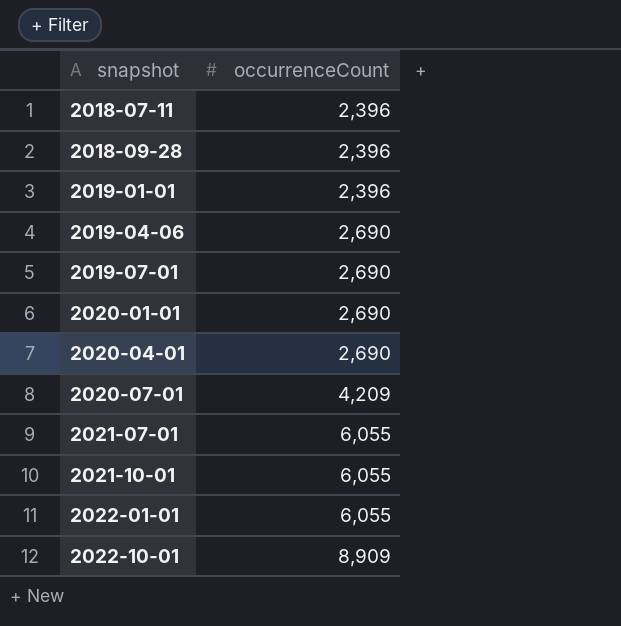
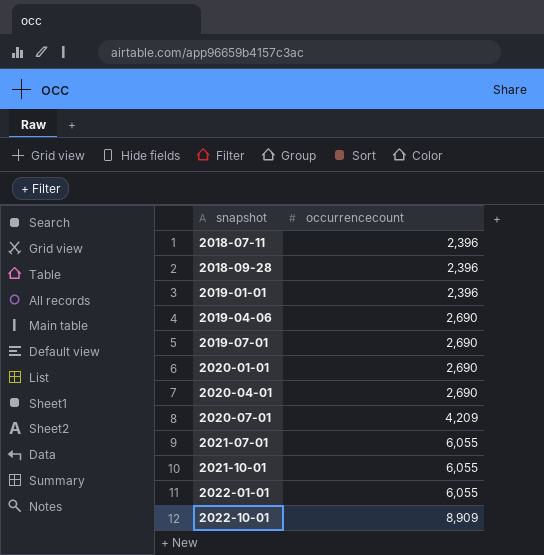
column name: occurrenceCount -> occurrencecount

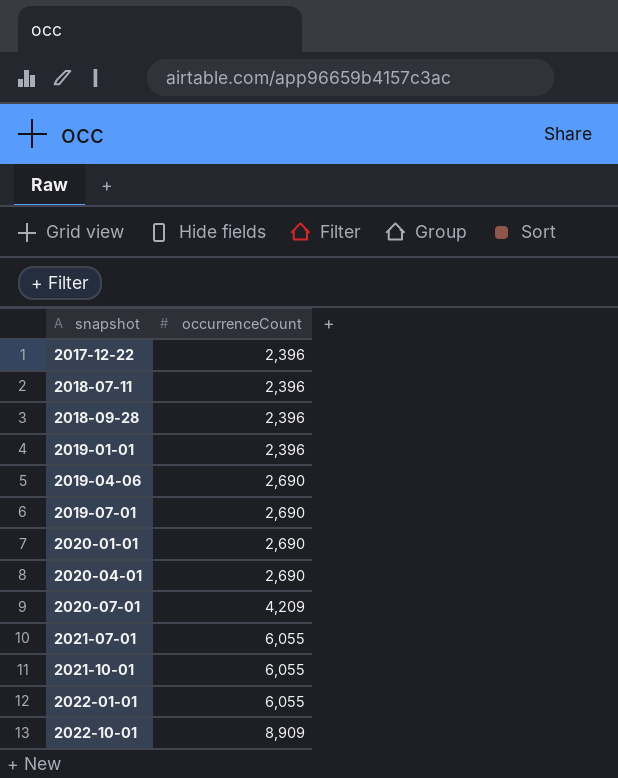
column name: occurrencecount -> occurrenceCount
row 2017-12-22: none -> 2,396

